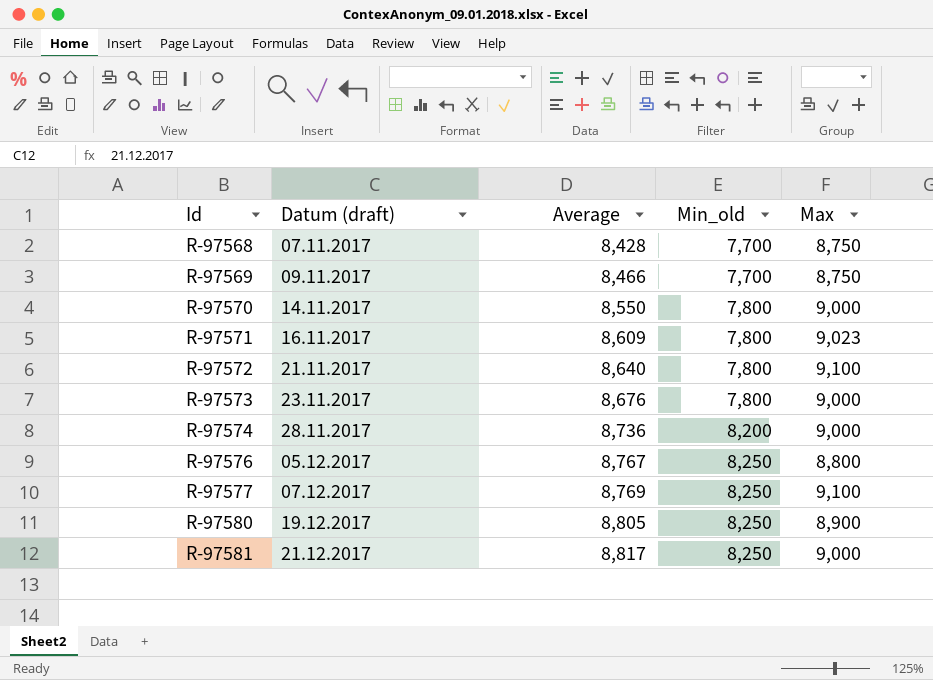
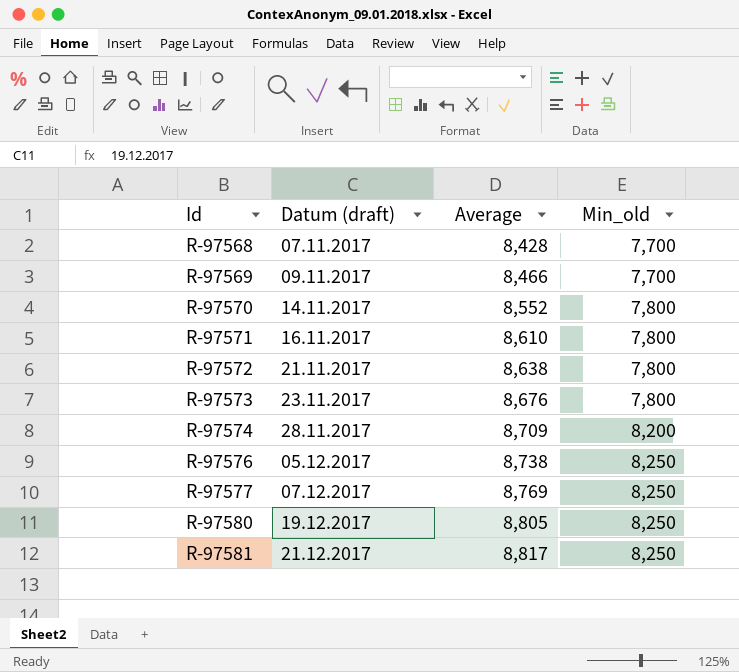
column Max | position: 5 -> none
R-97570 | Average: 8,550 -> 8,552
R-97571 | Average: 8,609 -> 8,610
R-97572 | Average: 8,640 -> 8,638
R-97574 | Average: 8,736 -> 8,709
R-97576 | Average: 8,767 -> 8,738

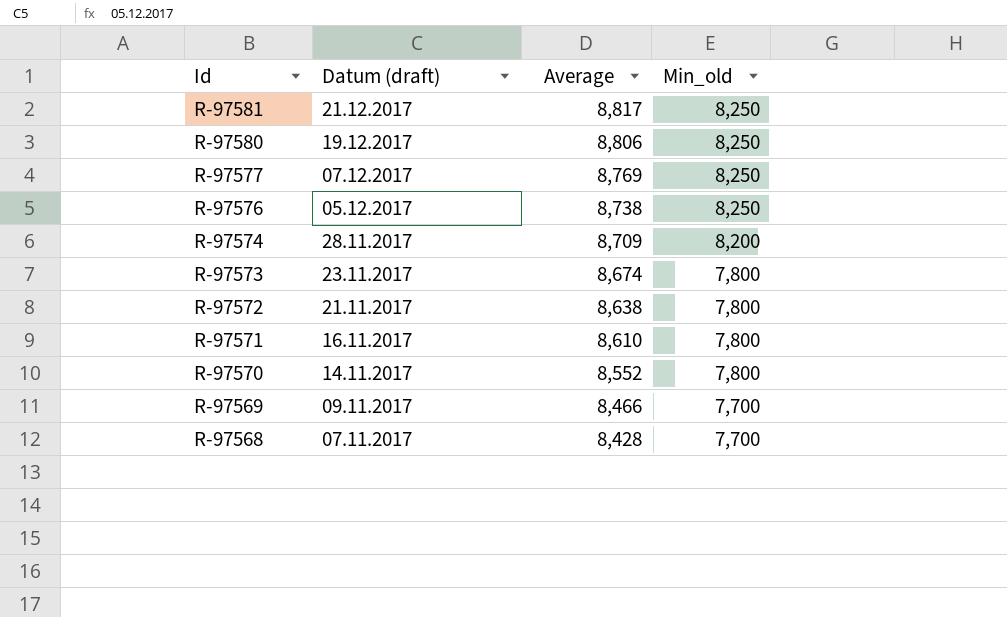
row order: Id ascending -> Id descending
R-97580 | Average: 8,805 -> 8,806
R-97573 | Average: 8,676 -> 8,674

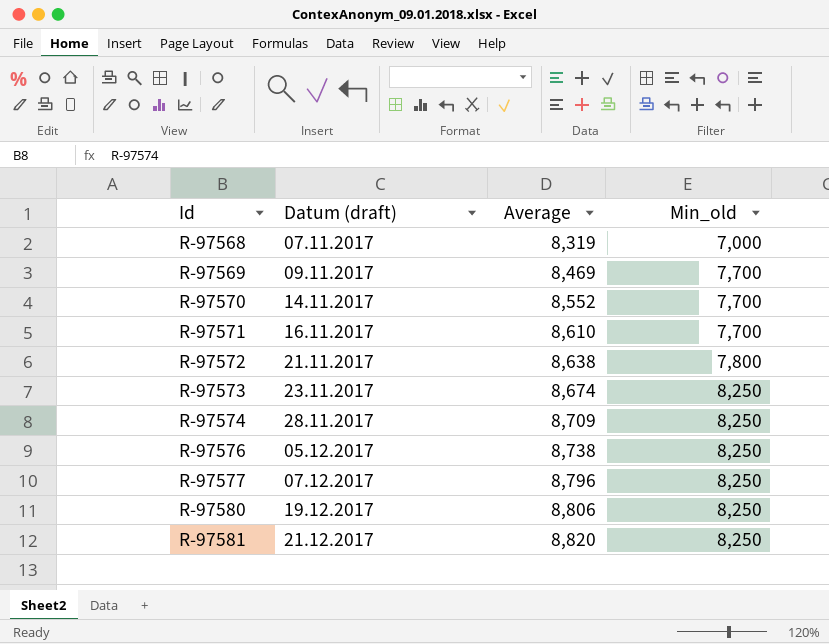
row order: Id descending -> Id ascending
R-97568 | Average: 8,428 -> 8,319
R-97568 | Min_old: 7,700 -> 7,000
R-97569 | Average: 8,466 -> 8,469
R-97570 | Min_old: 7,800 -> 7,700
R-97571 | Min_old: 7,800 -> 7,700
R-97573 | Min_old: 7,800 -> 8,250
R-97574 | Min_old: 8,200 -> 8,250
R-97577 | Average: 8,769 -> 8,796
R-97581 | Average: 8,817 -> 8,820

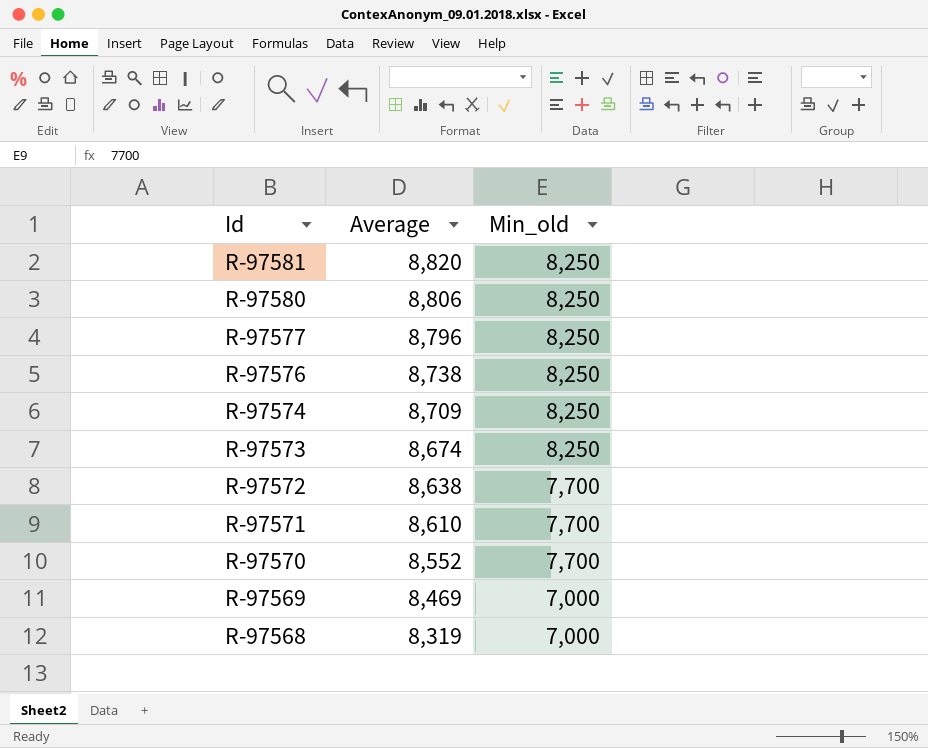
row order: Id ascending -> Id descending
column Datum (draft) | position: 2 -> none
R-97572 | Min_old: 7,800 -> 7,700
R-97569 | Min_old: 7,700 -> 7,000

